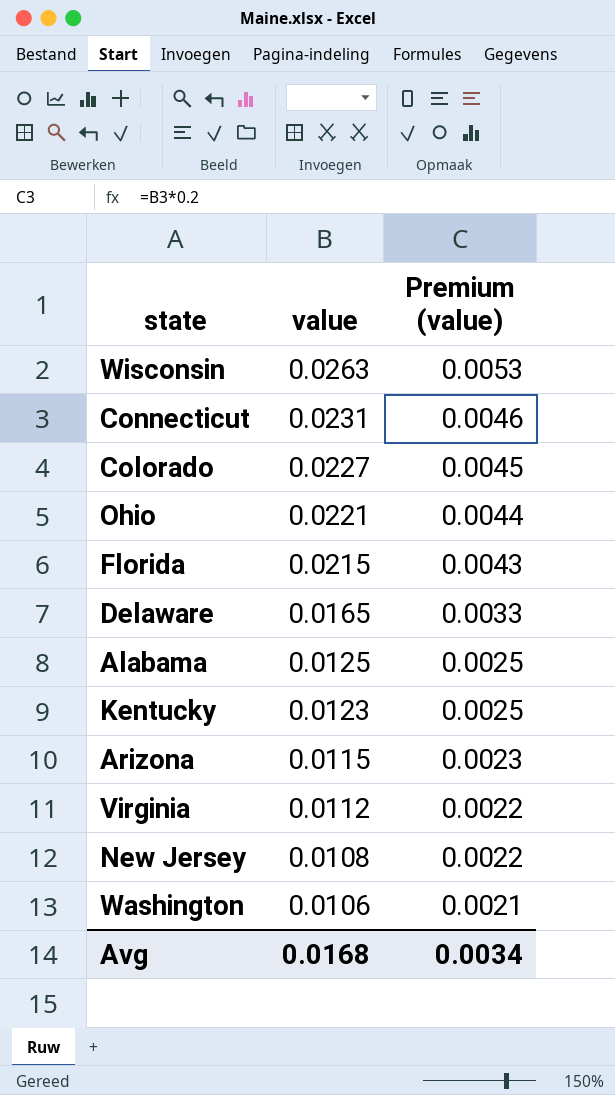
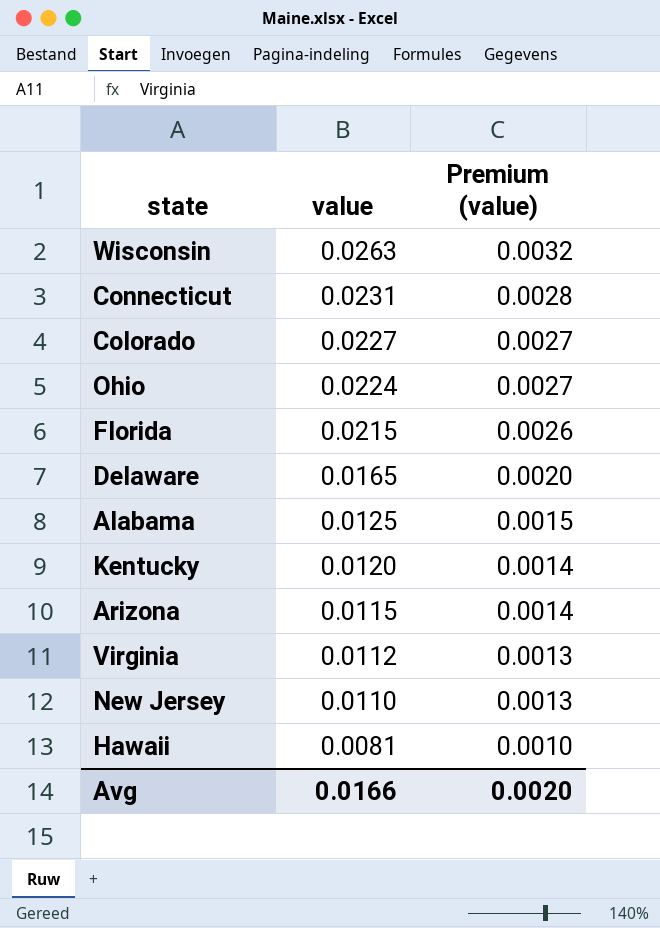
column Premium (value) | formula: [value] * 0.2 -> [value] * 0.12
row Washington: 0.0106 | 0.0021 -> none
Ohio | value: 0.0221 -> 0.0224
Kentucky | value: 0.0123 -> 0.0120
New Jersey | value: 0.0108 -> 0.0110
row Hawaii: none -> 0.0081 | 0.0010
Avg | value: 0.0168 -> 0.0166
Avg | Premium (value): 0.0034 -> 0.0020

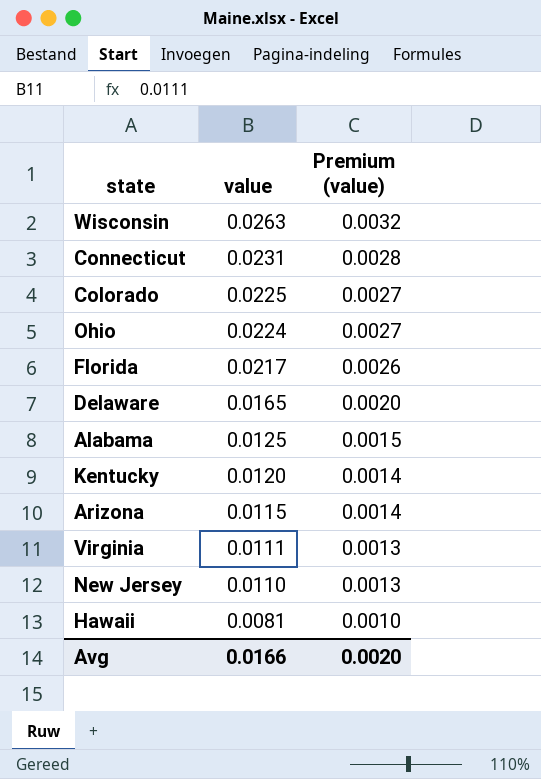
Colorado | value: 0.0227 -> 0.0225
Florida | value: 0.0215 -> 0.0217
Virginia | value: 0.0112 -> 0.0111

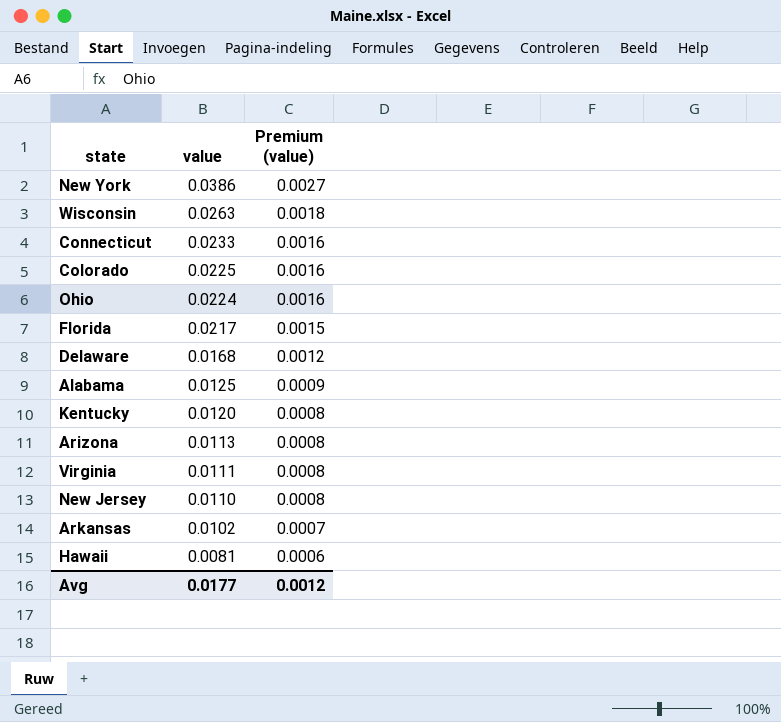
column Premium (value) | formula: [value] * 0.12 -> [value] * 0.07
row New York: none -> 0.0386 | 0.0027
Connecticut | value: 0.0231 -> 0.0233
Delaware | value: 0.0165 -> 0.0168
Arizona | value: 0.0115 -> 0.0113
row Arkansas: none -> 0.0102 | 0.0007
Avg | value: 0.0166 -> 0.0177
Avg | Premium (value): 0.0020 -> 0.0012

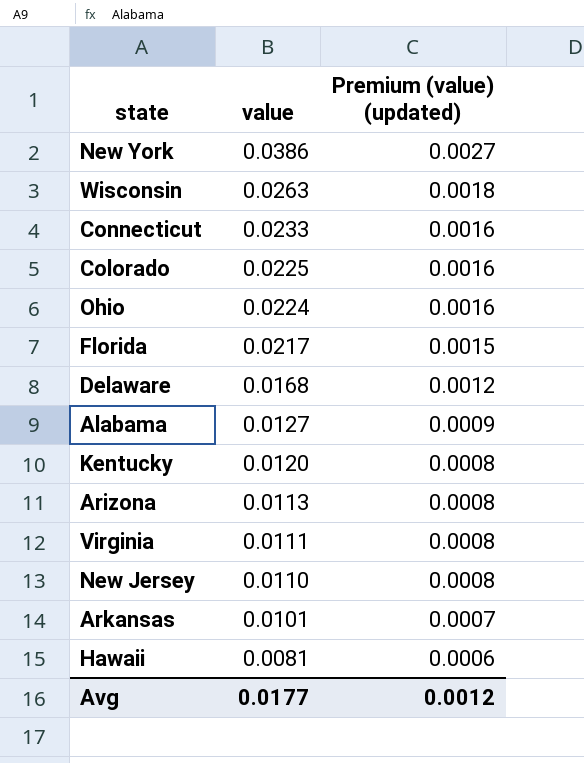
column name: Premium (value) -> Premium (value) (updated)
Alabama | value: 0.0125 -> 0.0127
Arkansas | value: 0.0102 -> 0.0101

